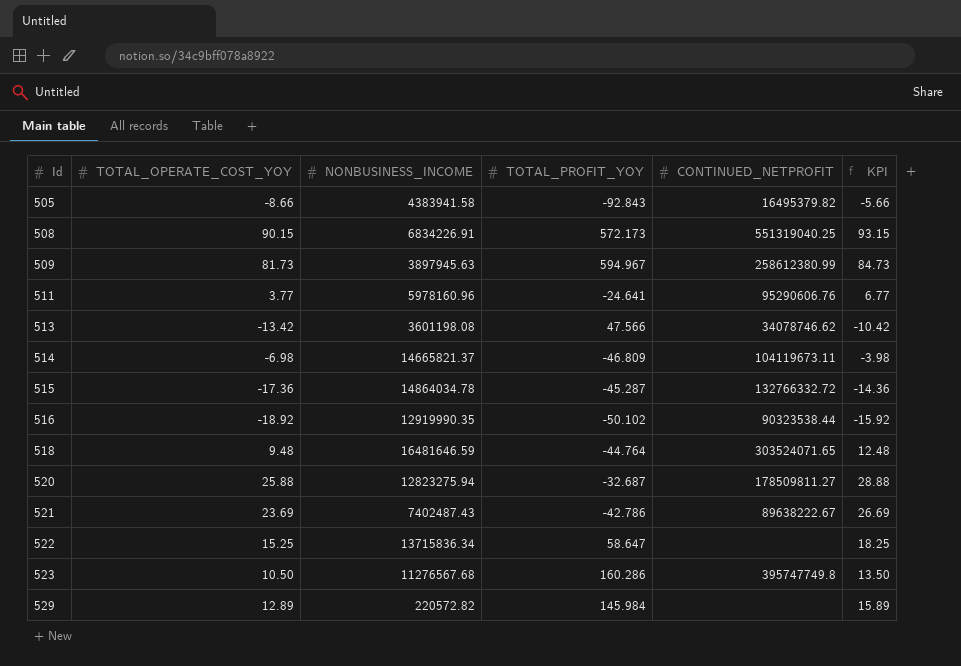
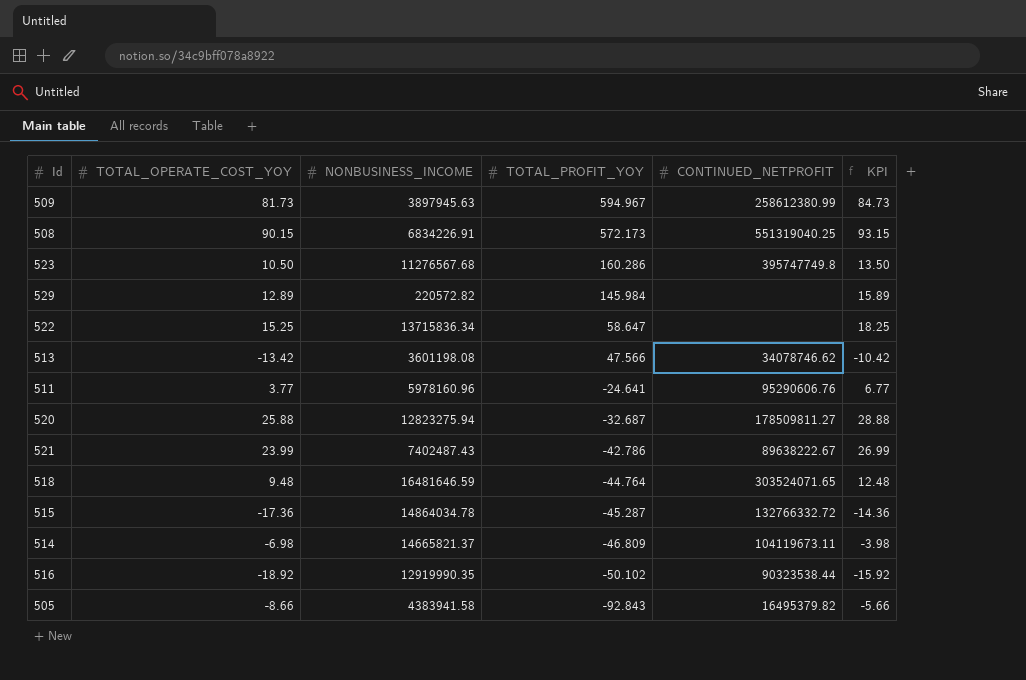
row order: Id ascending -> TOTAL_PROFIT_YOY descending
521 | TOTAL_OPERATE_COST_YOY: 23.69 -> 23.99
521 | KPI: 26.69 -> 26.99

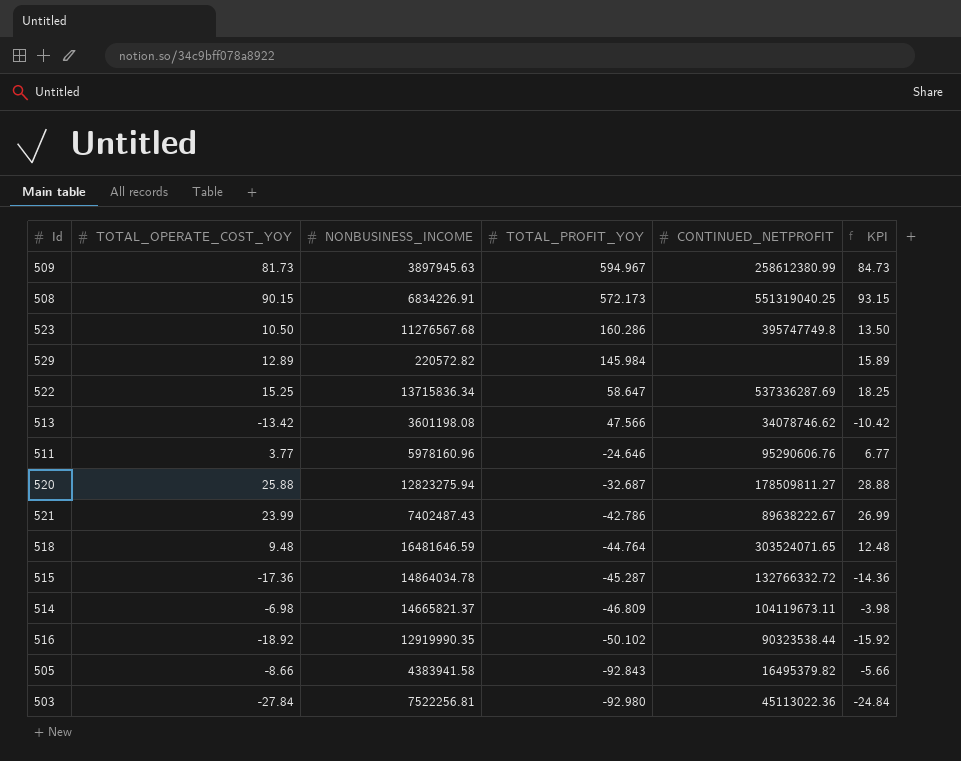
522 | CONTINUED_NETPROFIT: none -> 537336287.69
511 | TOTAL_PROFIT_YOY: -24.641 -> -24.646
row 503: none -> -27.84 | 7522256.81 | -92.980 | 45113022.36 | -24.84

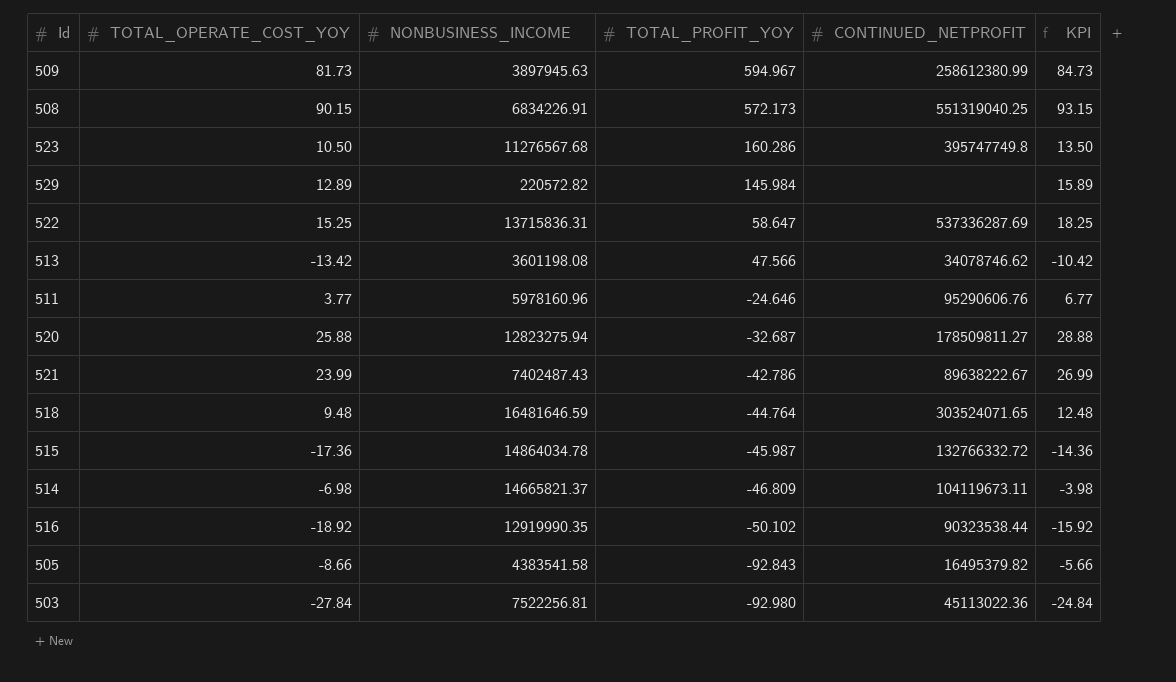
522 | NONBUSINESS_INCOME: 13715836.34 -> 13715836.31
515 | TOTAL_PROFIT_YOY: -45.287 -> -45.987
505 | NONBUSINESS_INCOME: 4383941.58 -> 4383541.58

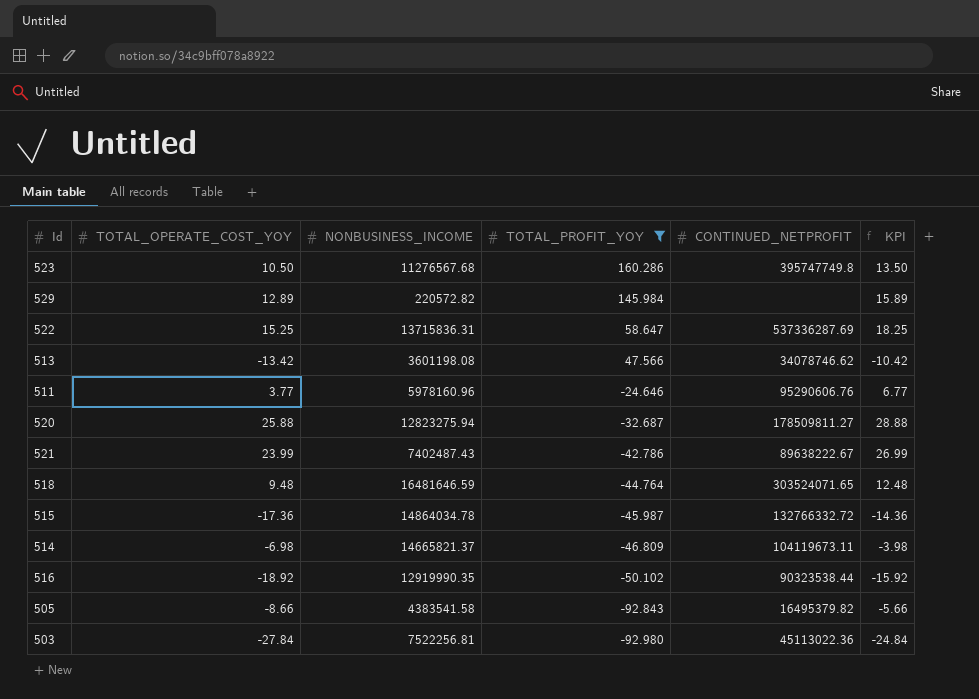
filter: none -> TOTAL_PROFIT_YOY <= 160.286

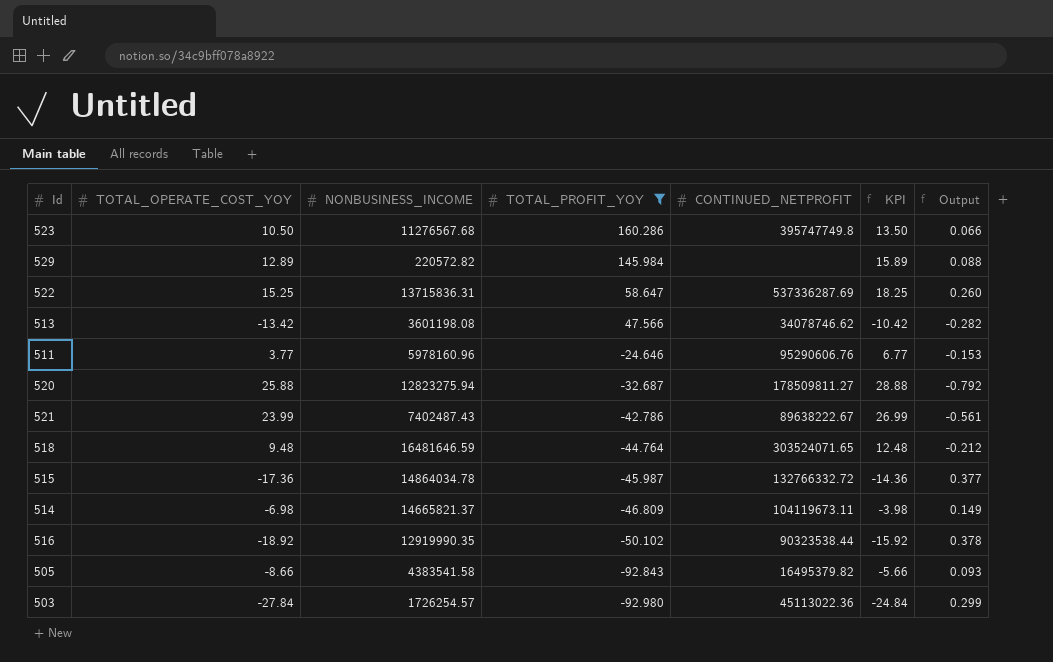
column Output | formula: none -> [TOTAL_OPERATE_COST_YOY] / [TOTAL_PROFIT_YOY]
503 | NONBUSINESS_INCOME: 7522256.81 -> 1726254.57

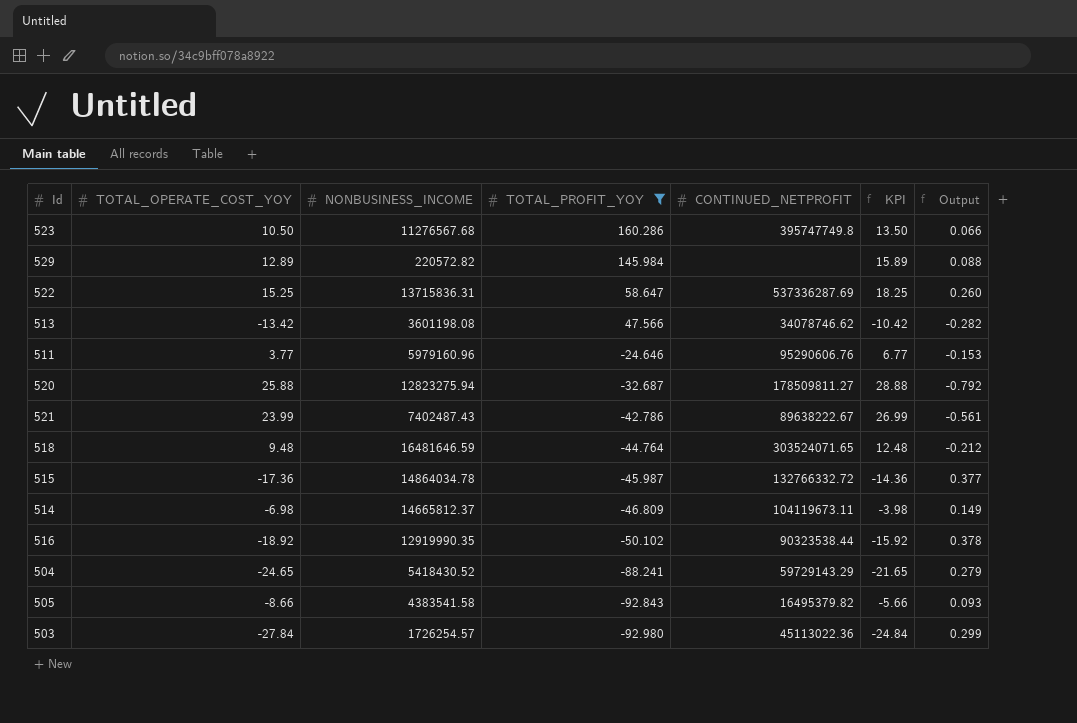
511 | NONBUSINESS_INCOME: 5978160.96 -> 5979160.96
514 | NONBUSINESS_INCOME: 14665821.37 -> 14665812.37
row 504: none -> -24.65 | 5418430.52 | -88.241 | 59729143.29 | -21.65 | 0.279

